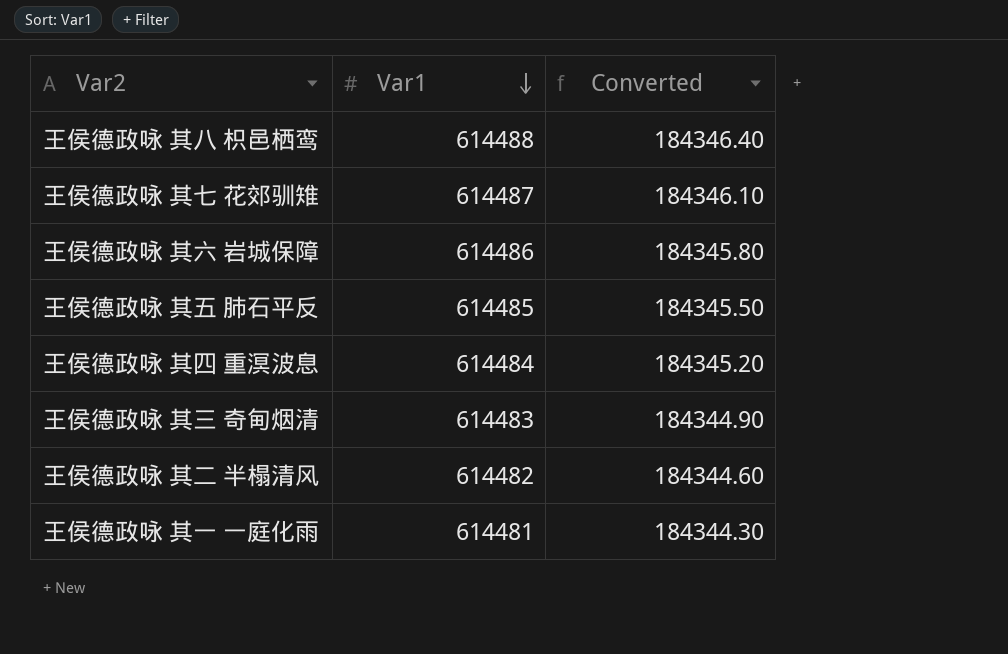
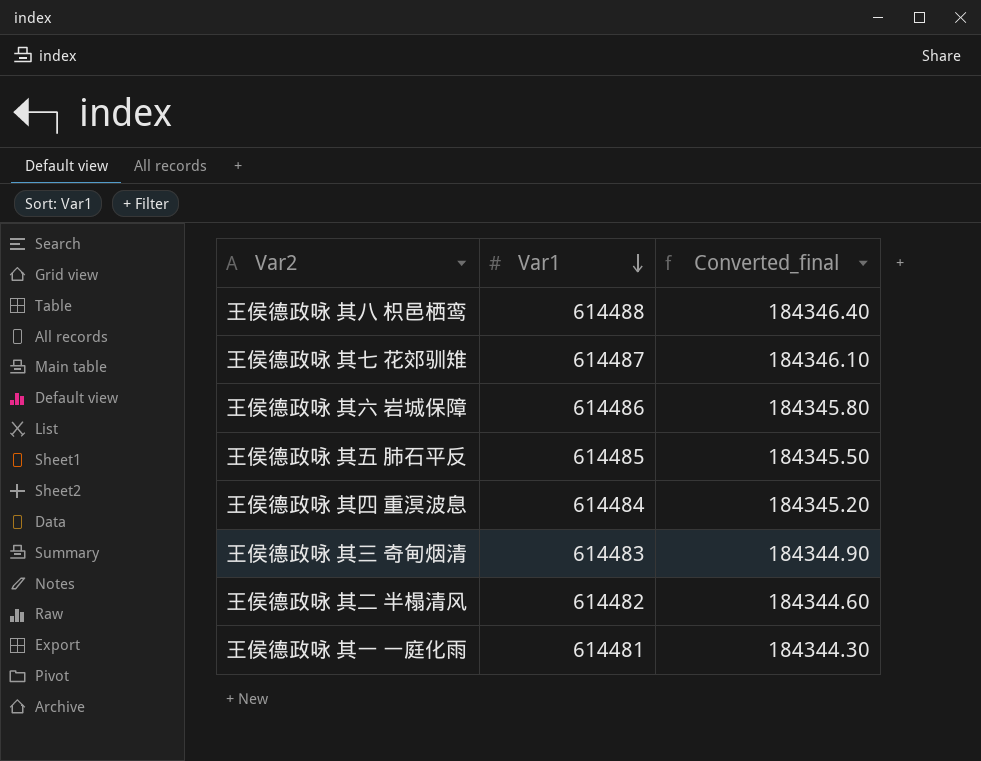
column name: Converted -> Converted_final

